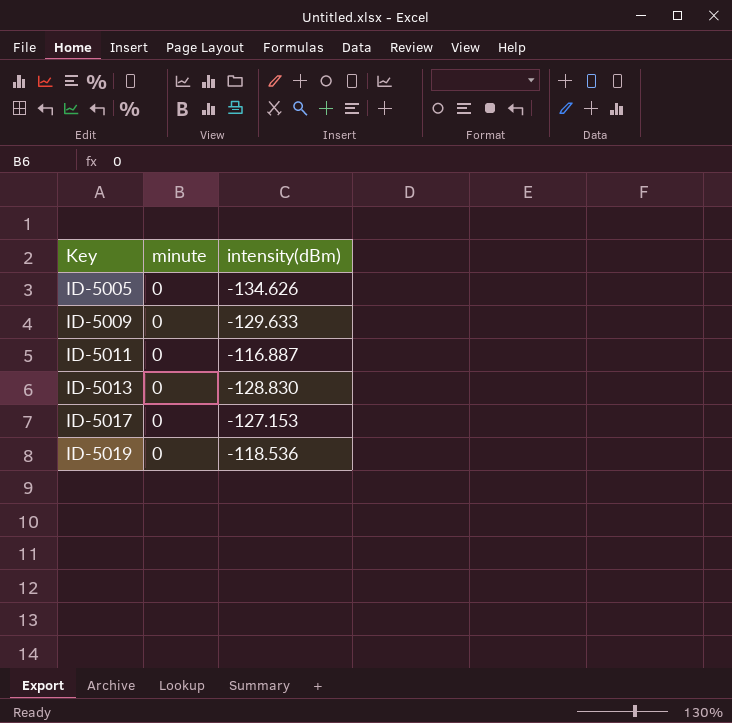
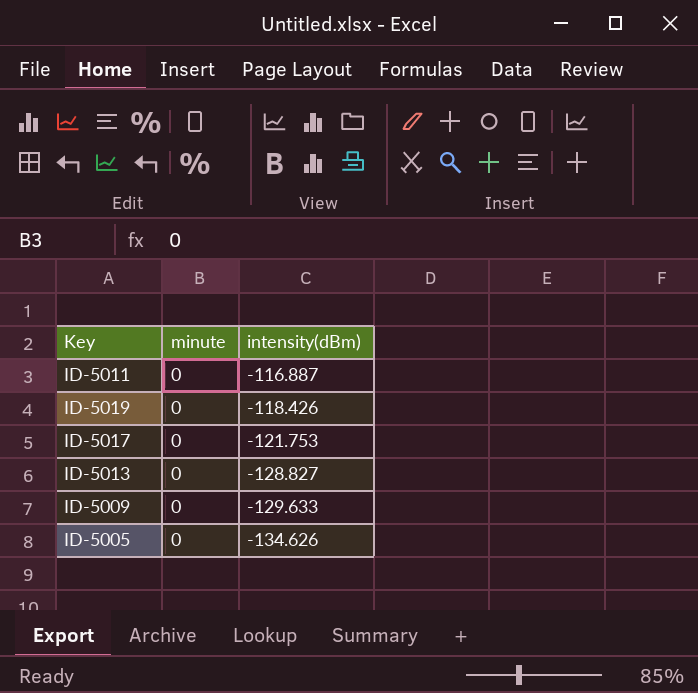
row order: Key ascending -> intensity(dBm) descending
ID-5019 | intensity(dBm): -118.536 -> -118.426
ID-5017 | intensity(dBm): -127.153 -> -121.753
ID-5013 | intensity(dBm): -128.830 -> -128.827

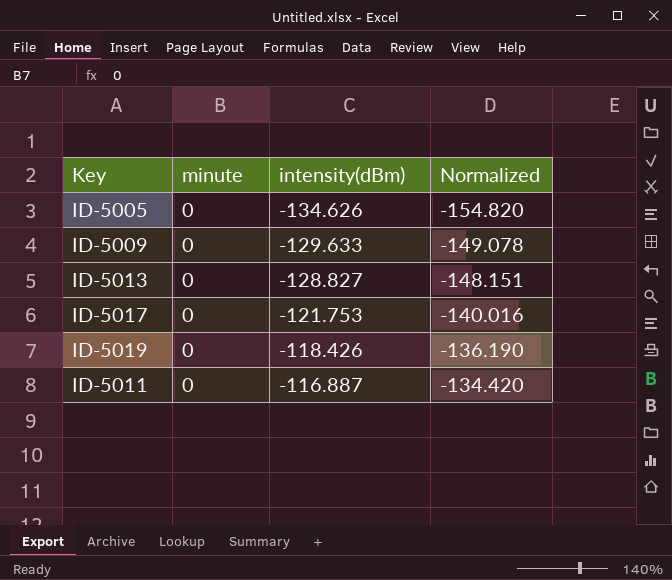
row order: intensity(dBm) descending -> intensity(dBm) ascending
column Normalized | formula: none -> [intensity(dBm)] * 1.15

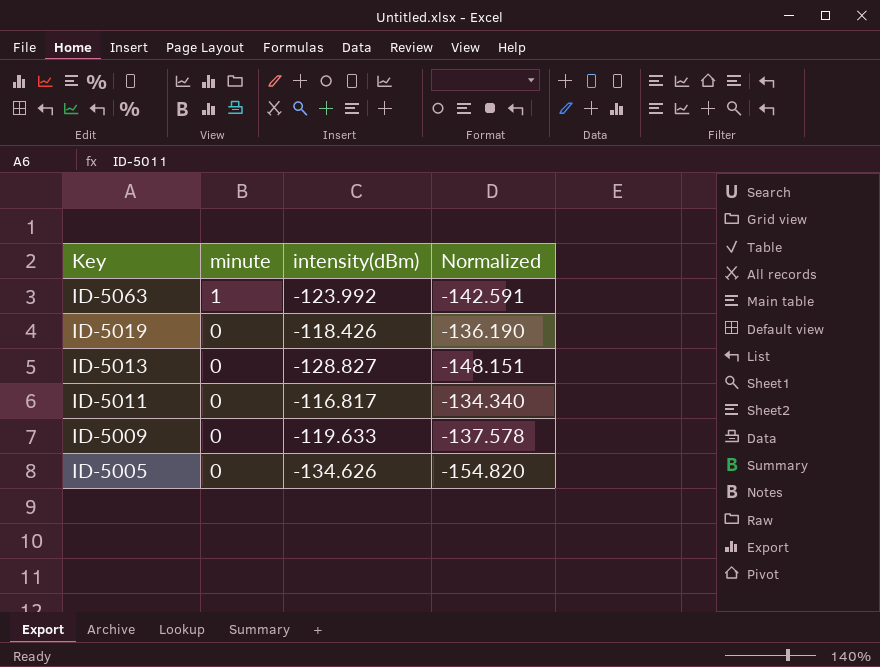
row order: intensity(dBm) ascending -> Key descending
row ID-5017: 0 | -121.753 | -140.016 -> none
row ID-5063: none -> 1 | -123.992 | -142.591
ID-5011 | intensity(dBm): -116.887 -> -116.817
ID-5011 | Normalized: -134.420 -> -134.340
ID-5009 | intensity(dBm): -129.633 -> -119.633
ID-5009 | Normalized: -149.078 -> -137.578

